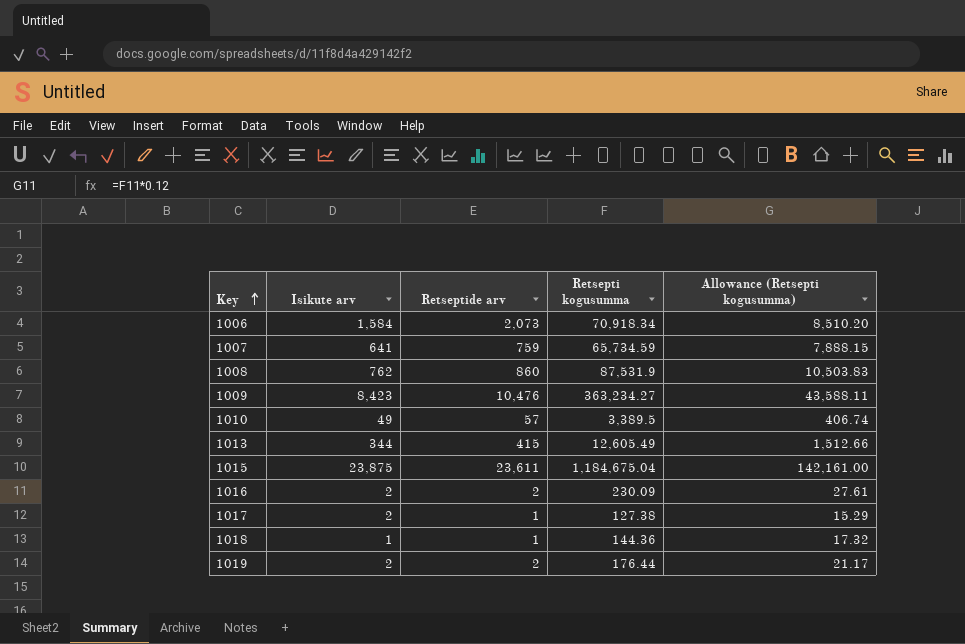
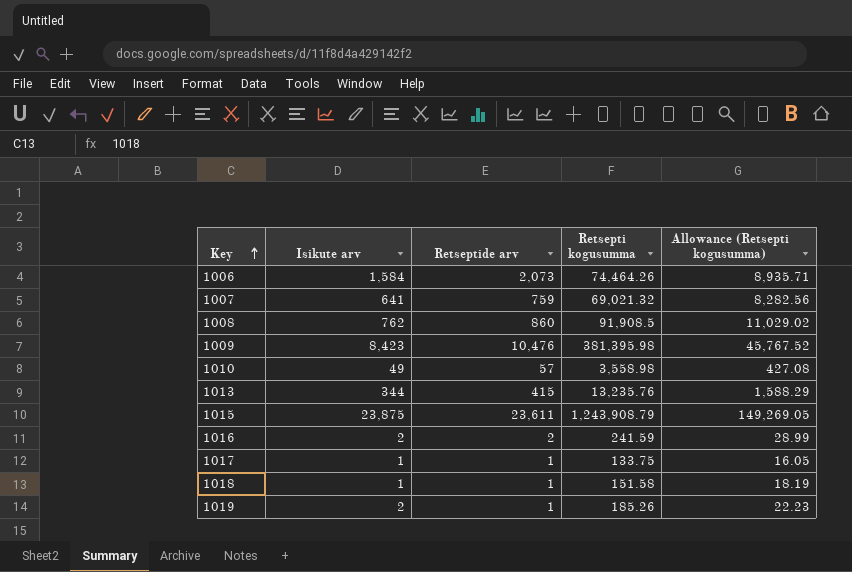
1006 | Retsepti kogusumma: 70,918.34 -> 74,464.26
1006 | Allowance (Retsepti kogusumma): 8,510.20 -> 8,935.71
1007 | Retsepti kogusumma: 65,734.59 -> 69,021.32
1007 | Allowance (Retsepti kogusumma): 7,888.15 -> 8,282.56
1008 | Retsepti kogusumma: 87,531.9 -> 91,908.5
1008 | Allowance (Retsepti kogusumma): 10,503.83 -> 11,029.02
1009 | Retsepti kogusumma: 363,234.27 -> 381,395.98
1009 | Allowance (Retsepti kogusumma): 43,588.11 -> 45,767.52
1010 | Retsepti kogusumma: 3,389.5 -> 3,558.98
1010 | Allowance (Retsepti kogusumma): 406.74 -> 427.08
1013 | Retsepti kogusumma: 12,605.49 -> 13,235.76
1013 | Allowance (Retsepti kogusumma): 1,512.66 -> 1,588.29
1015 | Retsepti kogusumma: 1,184,675.04 -> 1,243,908.79
1015 | Allowance (Retsepti kogusumma): 142,161.00 -> 149,269.05
1016 | Retsepti kogusumma: 230.09 -> 241.59
1016 | Allowance (Retsepti kogusumma): 27.61 -> 28.99
1017 | Isikute arv: 2 -> 1
1017 | Retsepti kogusumma: 127.38 -> 133.75
1017 | Allowance (Retsepti kogusumma): 15.29 -> 16.05
1018 | Retsepti kogusumma: 144.36 -> 151.58
1018 | Allowance (Retsepti kogusumma): 17.32 -> 18.19
1019 | Retseptide arv: 2 -> 1
1019 | Retsepti kogusumma: 176.44 -> 185.26
1019 | Allowance (Retsepti kogusumma): 21.17 -> 22.23

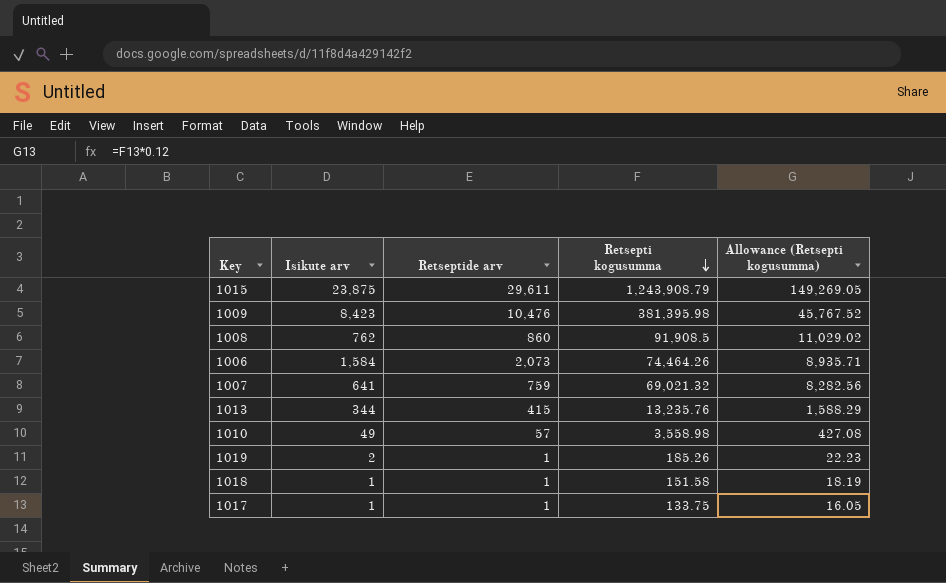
row order: Key ascending -> Retsepti kogusumma descending
row 1016: 2 | 2 | 241.59 | 28.99 -> none
1015 | Retseptide arv: 23,611 -> 29,611

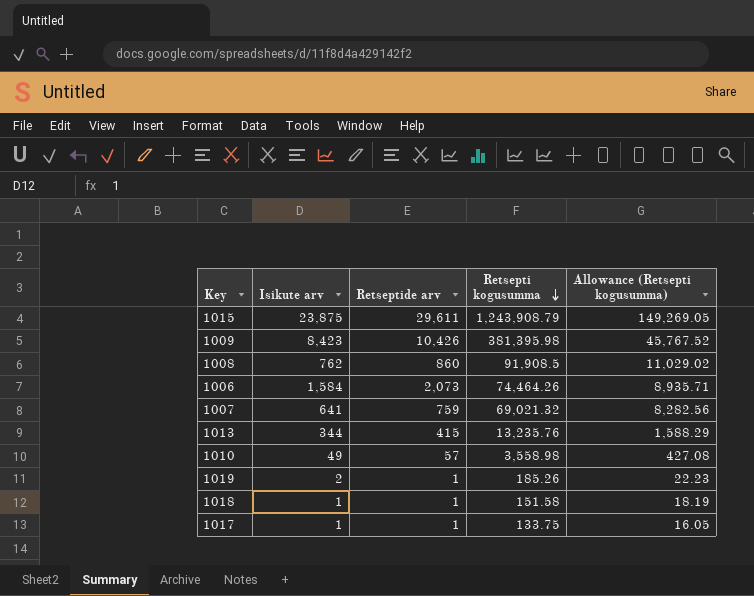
1009 | Retseptide arv: 10,476 -> 10,426

